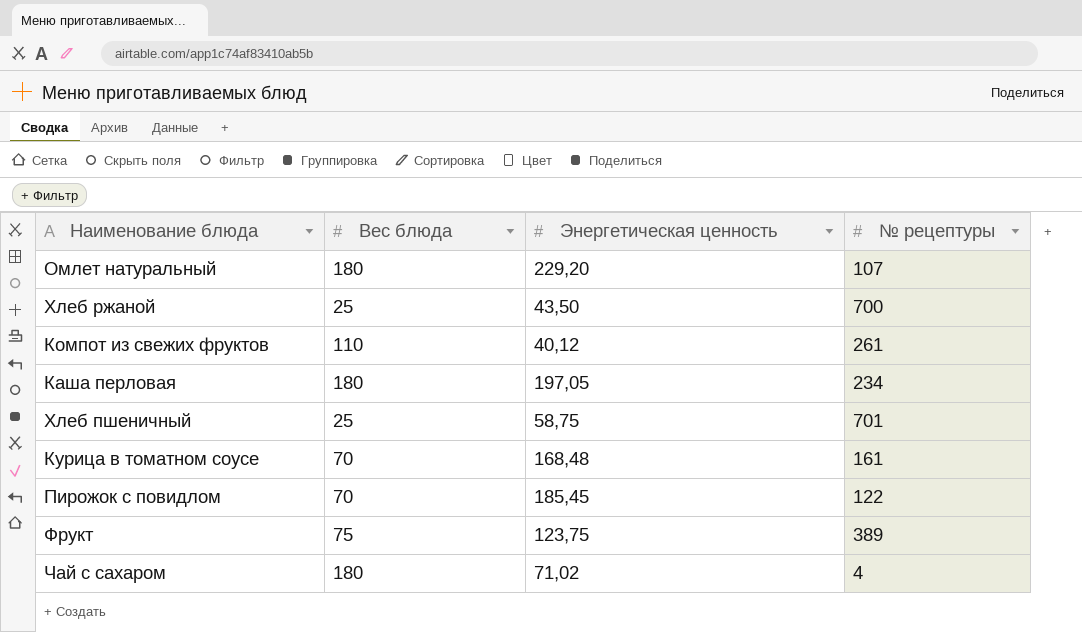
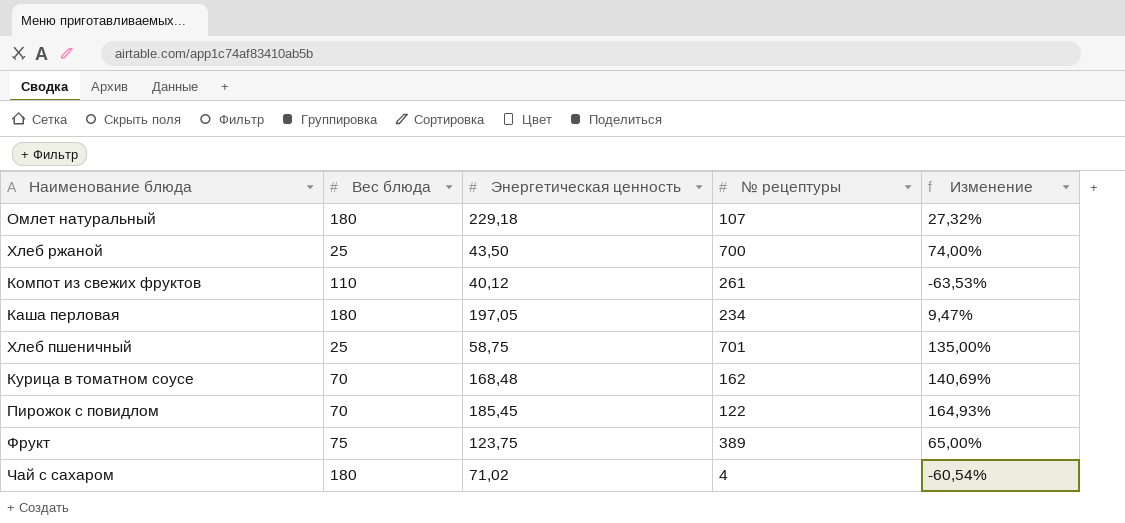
column Изменение | formula: none -> ([Энергетическая ценность] - [Вес блюда]) / [Вес блюда]
Омлет натуральный | Энергетическая ценность: 229,20 -> 229,18
Курица в томатном соусе | № рецептуры: 161 -> 162

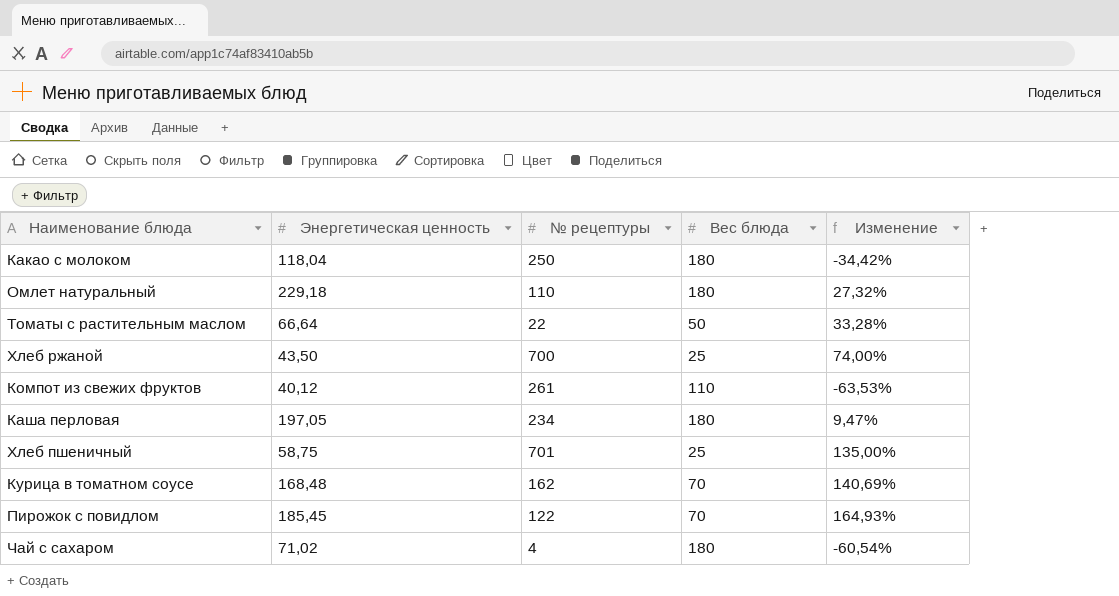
column Вес блюда | position: 2 -> 4
row Фрукт: 75 | 123,75 | 389 | 65,00% -> none
row Какао с молоком: none -> 118,04 | 250 | 180 | -34,42%
Омлет натуральный | № рецептуры: 107 -> 110
row Томаты с растительным маслом: none -> 66,64 | 22 | 50 | 33,28%

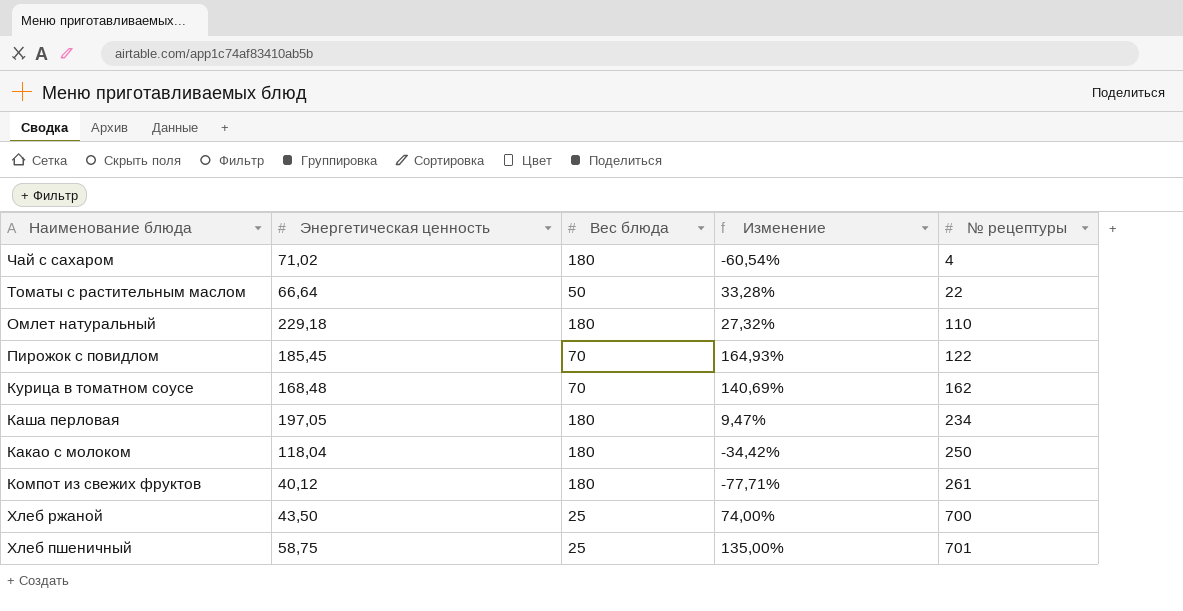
row order: none -> № рецептуры ascending
column № рецептуры | position: 3 -> 5
Компот из свежих фруктов | Вес блюда: 110 -> 180
Компот из свежих фруктов | Изменение: -63,53% -> -77,71%

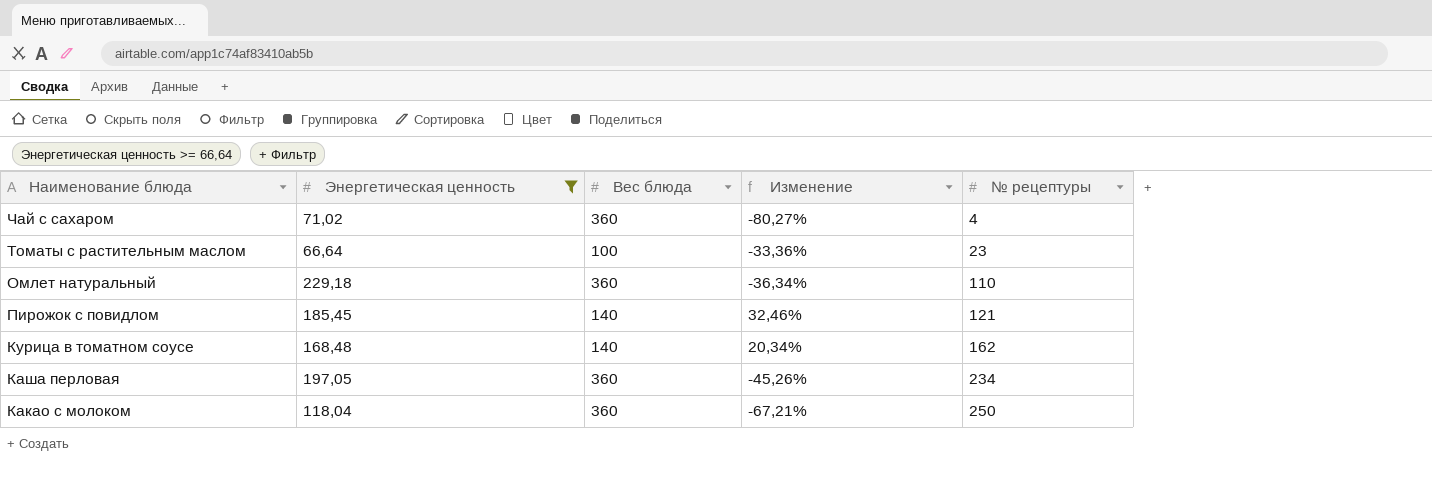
filter: none -> Энергетическая ценность >= 66,64
Чай с сахаром | Вес блюда: 180 -> 360
Чай с сахаром | Изменение: -60,54% -> -80,27%
Томаты с растительным маслом | Вес блюда: 50 -> 100
Томаты с растительным маслом | Изменение: 33,28% -> -33,36%
Томаты с растительным маслом | № рецептуры: 22 -> 23
Омлет натуральный | Вес блюда: 180 -> 360
Омлет натуральный | Изменение: 27,32% -> -36,34%
Пирожок с повидлом | Вес блюда: 70 -> 140
Пирожок с повидлом | Изменение: 164,93% -> 32,46%
Пирожок с повидлом | № рецептуры: 122 -> 121
Курица в томатном соусе | Вес блюда: 70 -> 140
Курица в томатном соусе | Изменение: 140,69% -> 20,34%
Каша перловая | Вес блюда: 180 -> 360
Каша перловая | Изменение: 9,47% -> -45,26%
Какао с молоком | Вес блюда: 180 -> 360
Какао с молоком | Изменение: -34,42% -> -67,21%

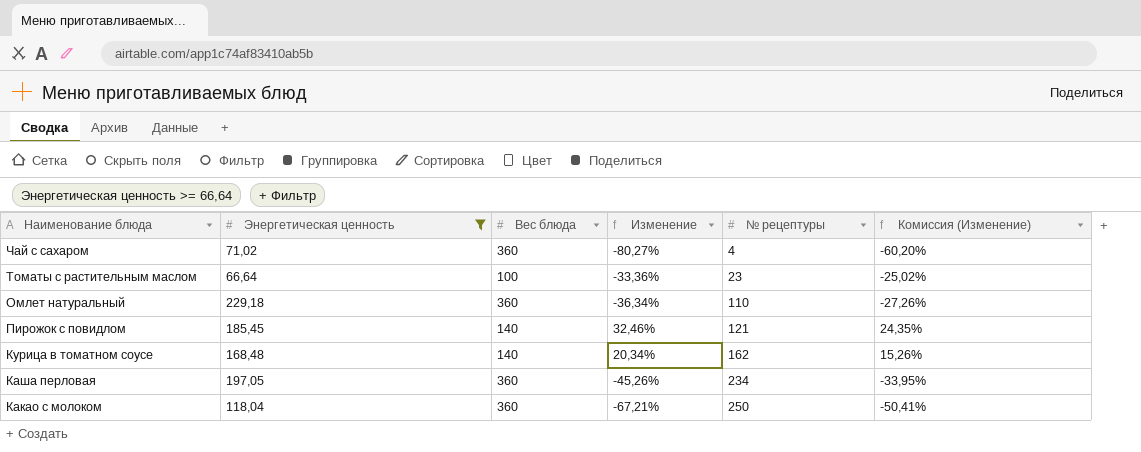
column Комиссия (Изменение) | formula: none -> [Изменение] * 0,75

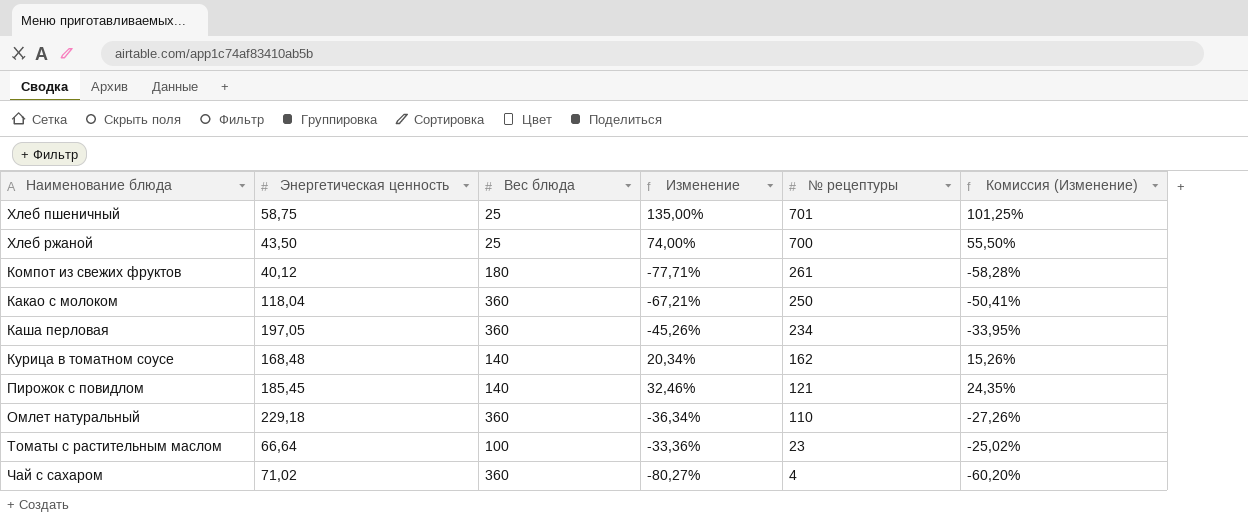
filter: Энергетическая ценность >= 66,64 -> none
row order: № рецептуры ascending -> № рецептуры descending

